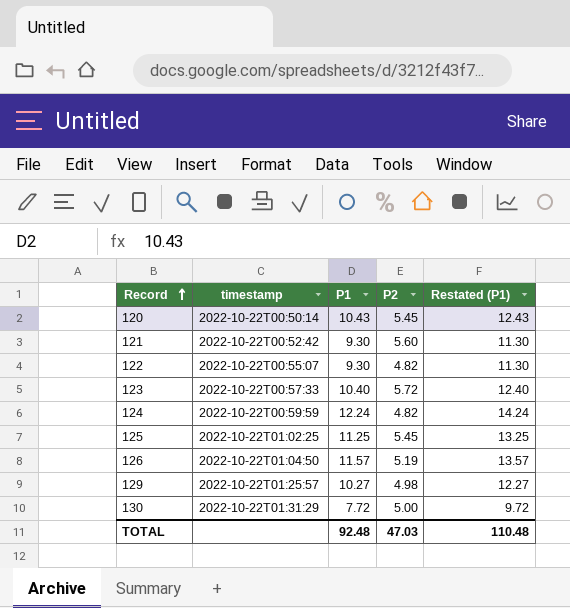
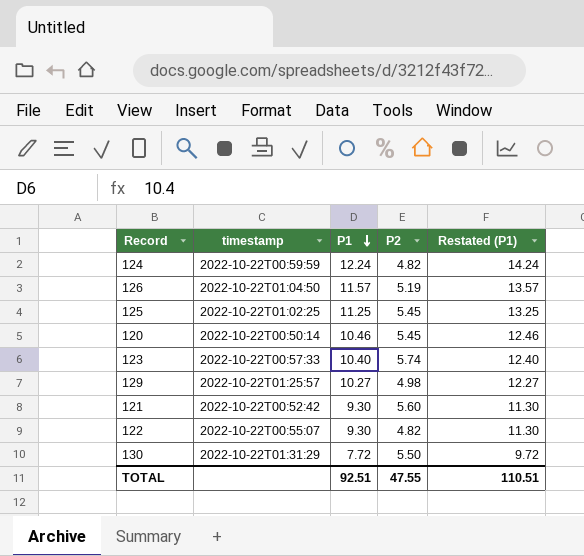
row order: Record ascending -> P1 descending
120 | P1: 10.43 -> 10.46
120 | Restated (P1): 12.43 -> 12.46
123 | P2: 5.72 -> 5.74
130 | P2: 5.00 -> 5.50
TOTAL | P1: 92.48 -> 92.51
TOTAL | P2: 47.03 -> 47.55
TOTAL | Restated (P1): 110.48 -> 110.51

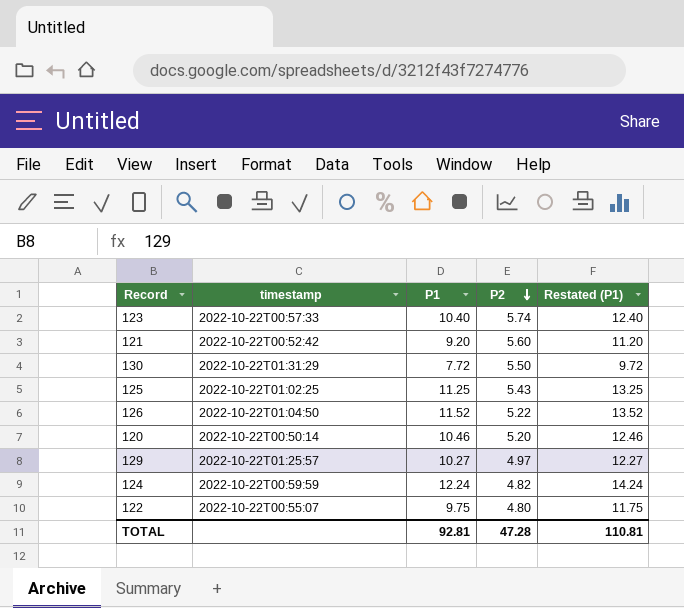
row order: P1 descending -> P2 descending
121 | P1: 9.30 -> 9.20
121 | Restated (P1): 11.30 -> 11.20
125 | P2: 5.45 -> 5.43
126 | P1: 11.57 -> 11.52
126 | P2: 5.19 -> 5.22
126 | Restated (P1): 13.57 -> 13.52
120 | P2: 5.45 -> 5.20
129 | P2: 4.98 -> 4.97
122 | P1: 9.30 -> 9.75
122 | P2: 4.82 -> 4.80
122 | Restated (P1): 11.30 -> 11.75
TOTAL | P1: 92.51 -> 92.81
TOTAL | P2: 47.55 -> 47.28
TOTAL | Restated (P1): 110.51 -> 110.81

